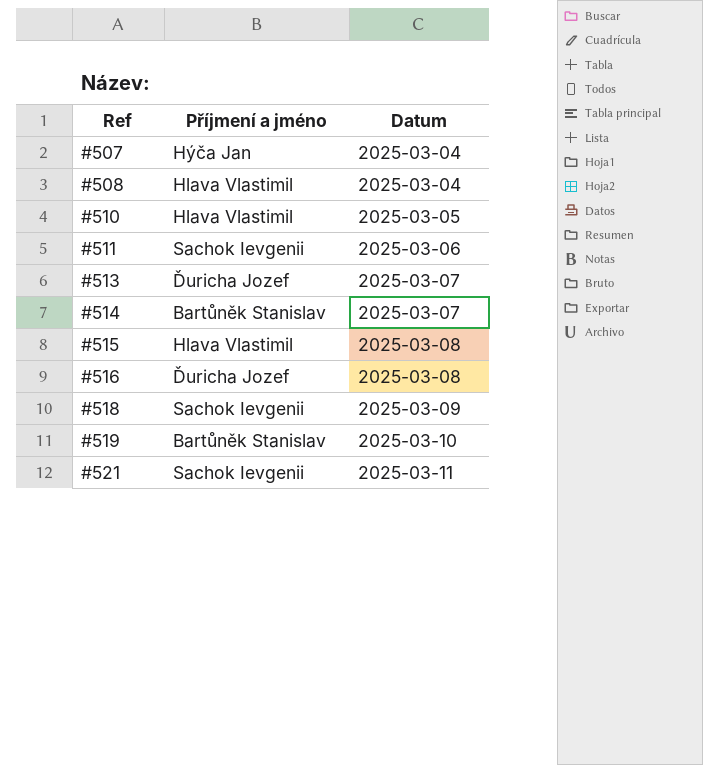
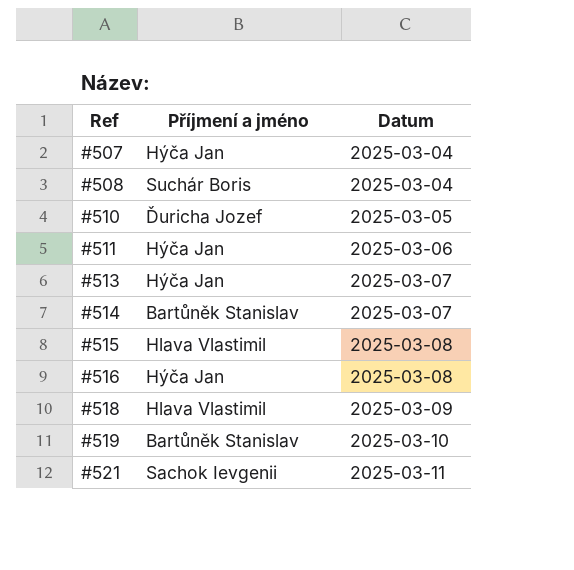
#508 | Příjmení a jméno: Hlava Vlastimil -> Suchár Boris
#510 | Příjmení a jméno: Hlava Vlastimil -> Ďuricha Jozef
#511 | Příjmení a jméno: Sachok Ievgenii -> Hýča Jan
#513 | Příjmení a jméno: Ďuricha Jozef -> Hýča Jan
#516 | Příjmení a jméno: Ďuricha Jozef -> Hýča Jan
#518 | Příjmení a jméno: Sachok Ievgenii -> Hlava Vlastimil

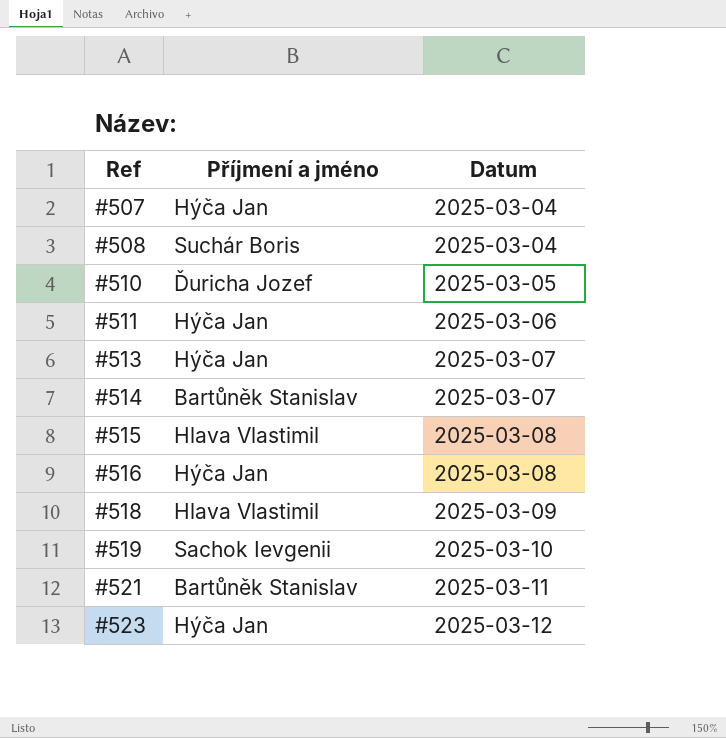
#519 | Příjmení a jméno: Bartůněk Stanislav -> Sachok Ievgenii
#521 | Příjmení a jméno: Sachok Ievgenii -> Bartůněk Stanislav
row #523: none -> Hýča Jan | 2025-03-12

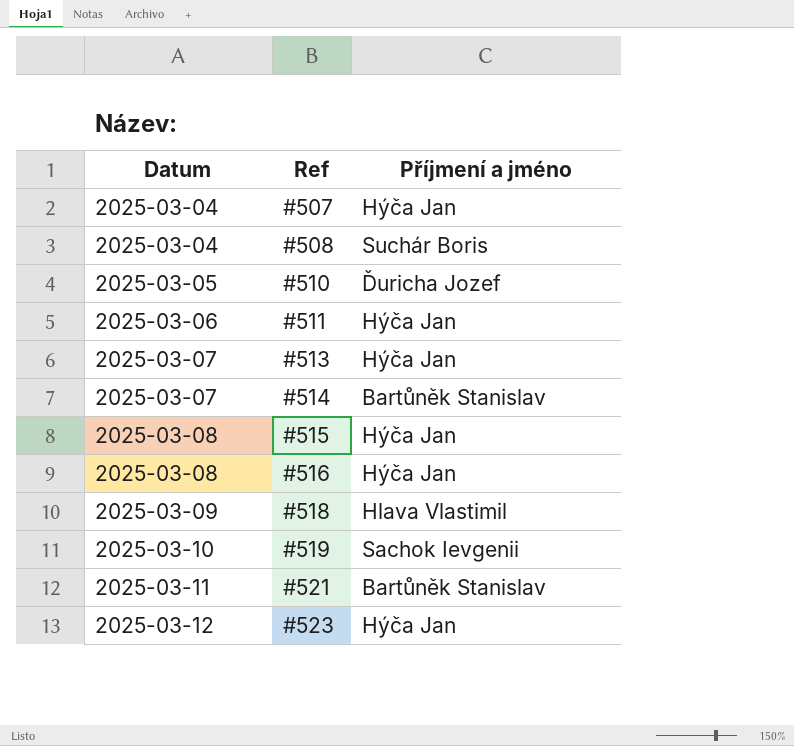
column Datum | position: 3 -> 1
#515 | Příjmení a jméno: Hlava Vlastimil -> Hýča Jan

